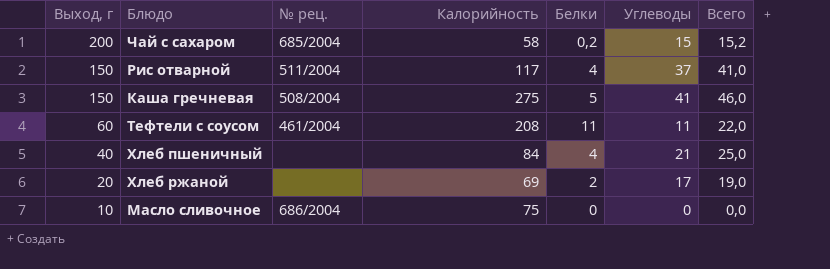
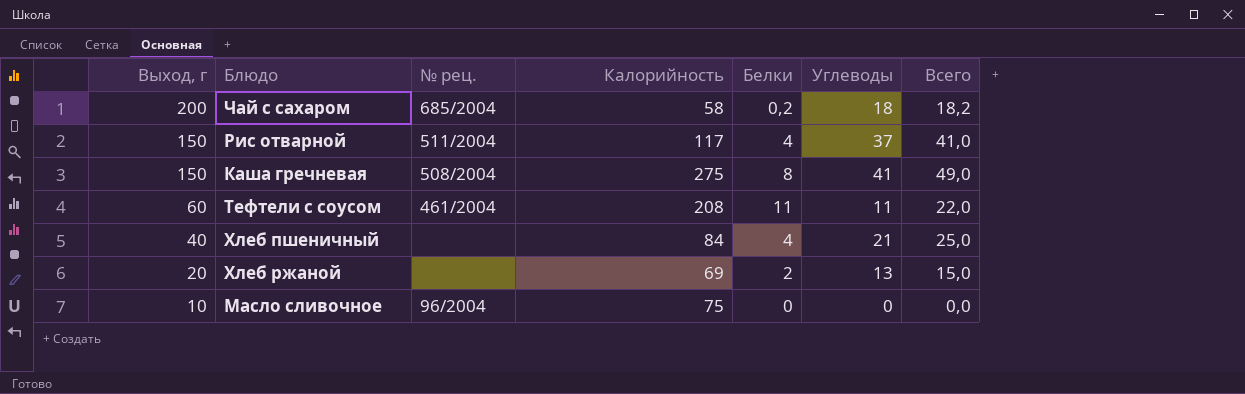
Чай с сахаром | Углеводы: 15 -> 18
Чай с сахаром | Всего: 15,2 -> 18,2
Каша гречневая | Белки: 5 -> 8
Каша гречневая | Всего: 46,0 -> 49,0
Хлеб ржаной | Углеводы: 17 -> 13
Хлеб ржаной | Всего: 19,0 -> 15,0
Масло сливочное | № рец.: 686/2004 -> 96/2004

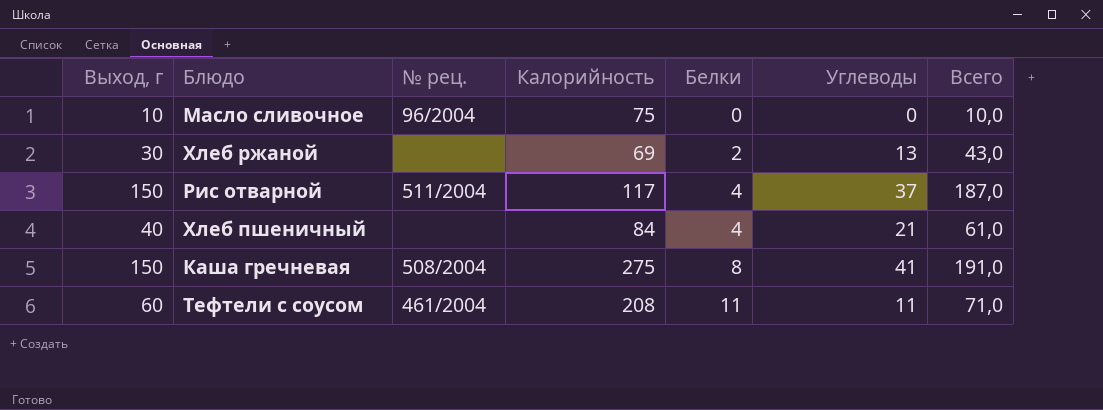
row order: Выход, г descending -> Белки ascending
column Всего | formula: [Белки] + [Углеводы] -> [Выход, г] + [Углеводы]
row Чай с сахаром: 200 | 685/2004 | 58 | 0,2 | 18 | 18,2 -> none
Хлеб ржаной | Выход, г: 20 -> 30

